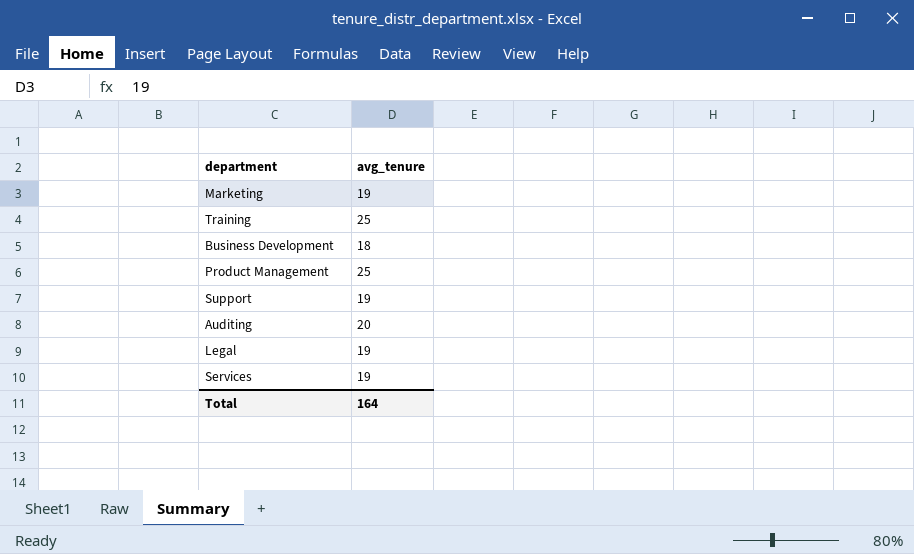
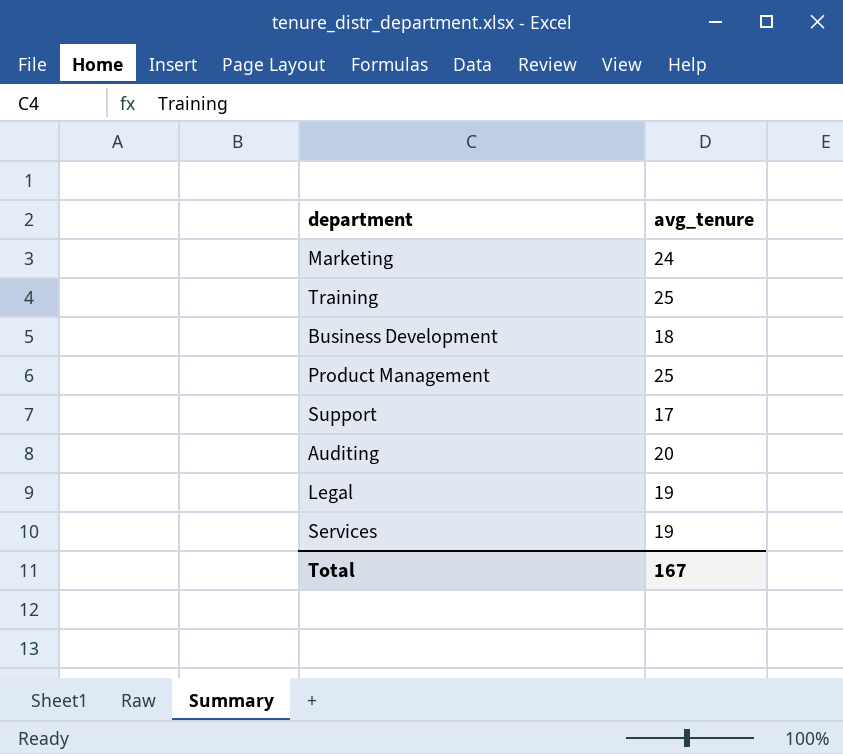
Marketing | avg_tenure: 19 -> 24
Support | avg_tenure: 19 -> 17
Total | avg_tenure: 164 -> 167

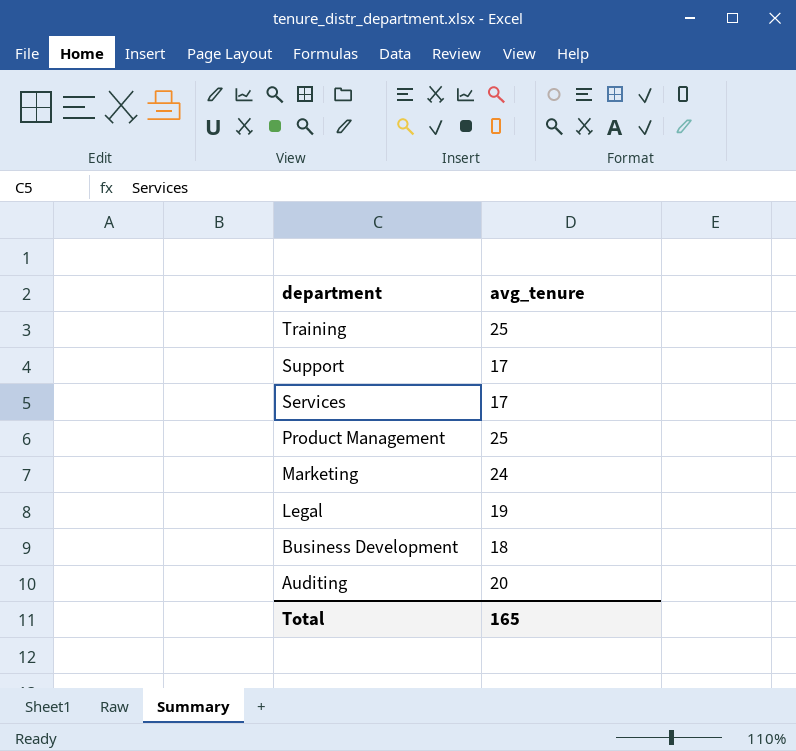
row order: none -> department descending
Services | avg_tenure: 19 -> 17
Total | avg_tenure: 167 -> 165

